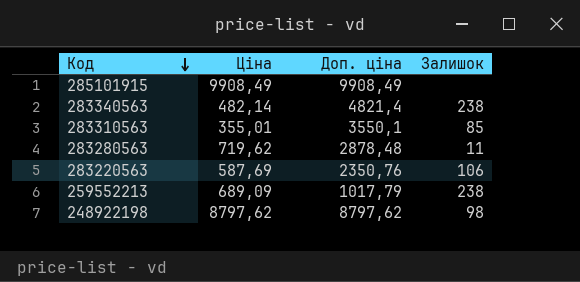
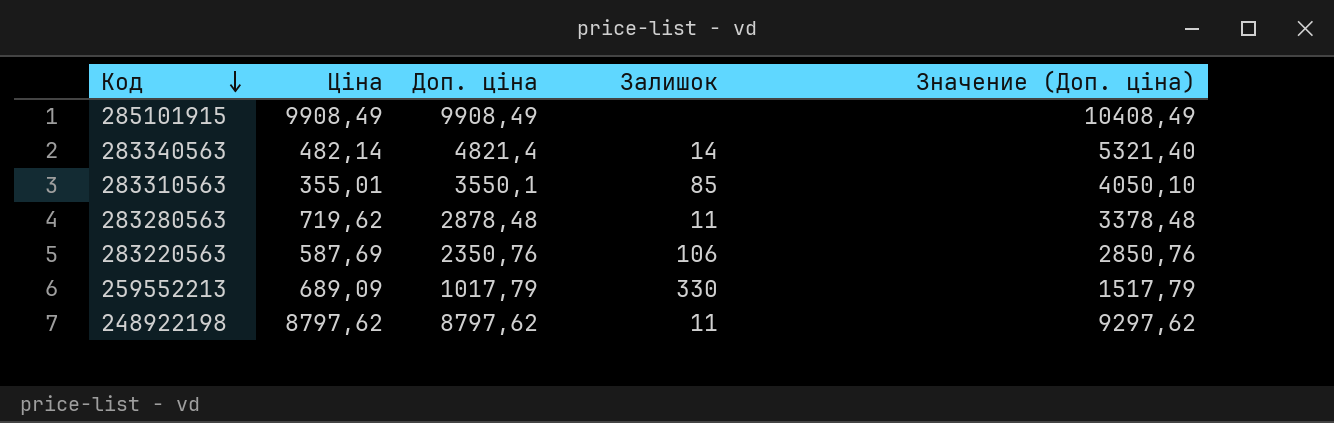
column Значение (Доп. ціна) | formula: none -> [Доп. ціна] + 500
283340563 | Залишок: 238 -> 14
259552213 | Залишок: 238 -> 330
248922198 | Залишок: 98 -> 11

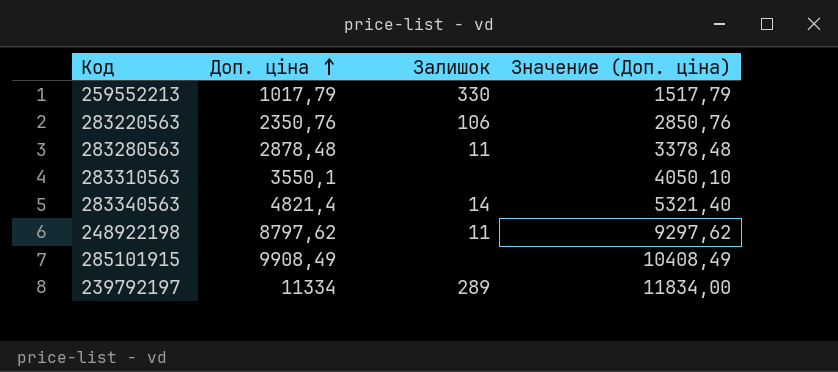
row order: Код descending -> Доп. ціна ascending
column Ціна | position: 2 -> none
283310563 | Залишок: 85 -> none
row 239792197: none -> 11334 | 289 | 11834,00

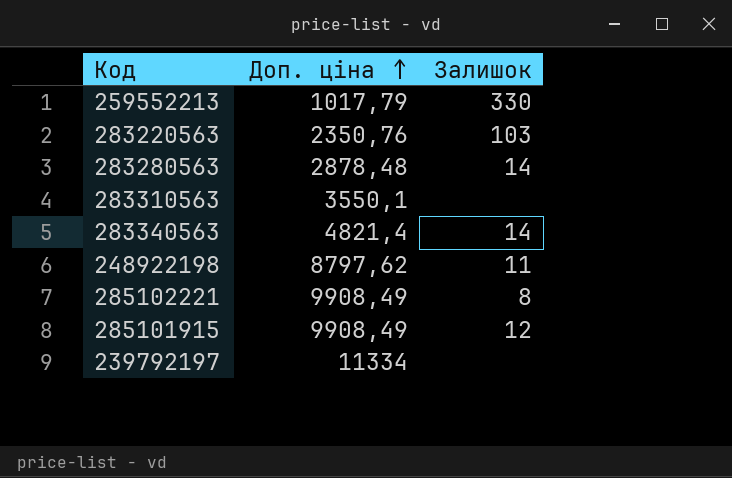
column Значение (Доп. ціна) | formula: [Доп. ціна] + 500 -> none
283220563 | Залишок: 106 -> 103
283280563 | Залишок: 11 -> 14
row 285102221: none -> 9908,49 | 8
285101915 | Залишок: none -> 12
239792197 | Залишок: 289 -> none

